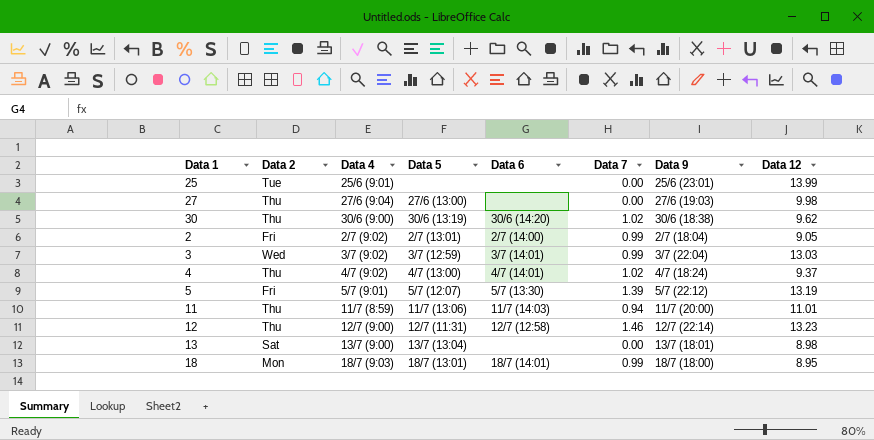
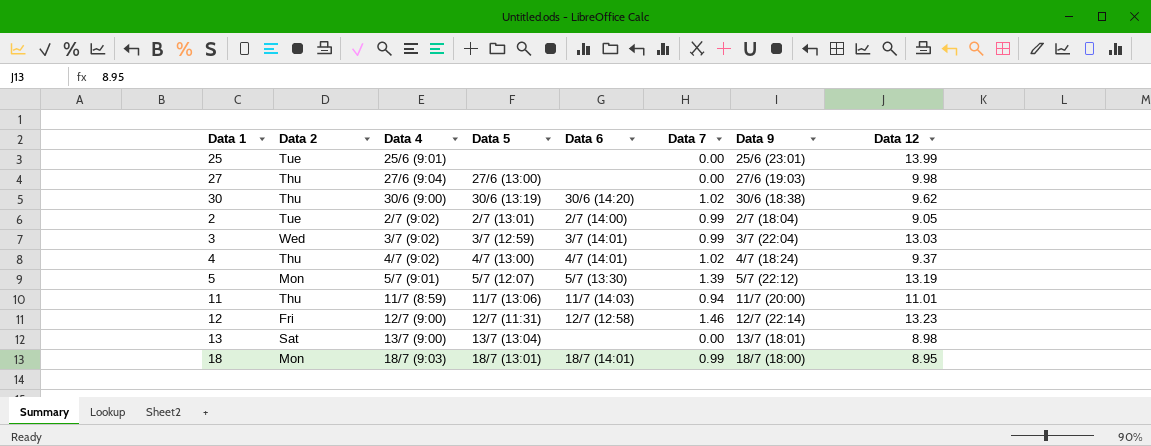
2 | Data 2: Fri -> Tue
5 | Data 2: Fri -> Mon
12 | Data 2: Thu -> Fri

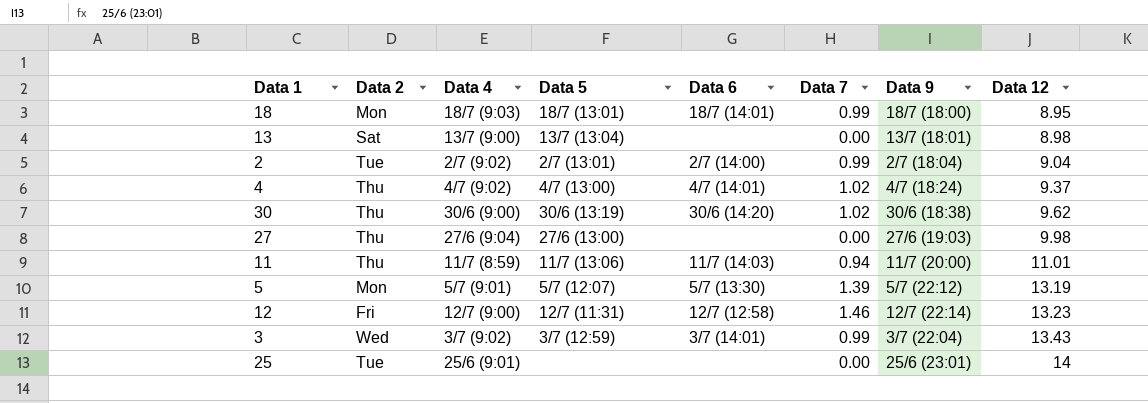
row order: none -> Data 12 ascending
2 | Data 12: 9.05 -> 9.04
3 | Data 12: 13.03 -> 13.43
25 | Data 12: 13.99 -> 14

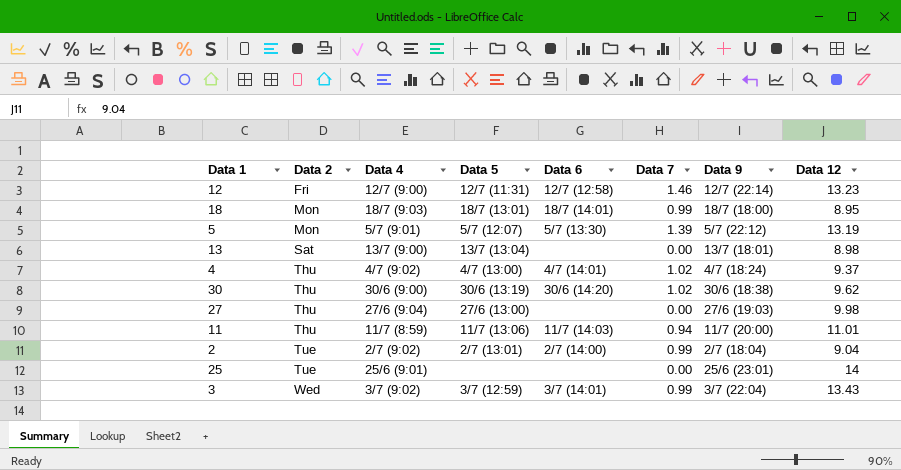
row order: Data 12 ascending -> Data 2 ascending

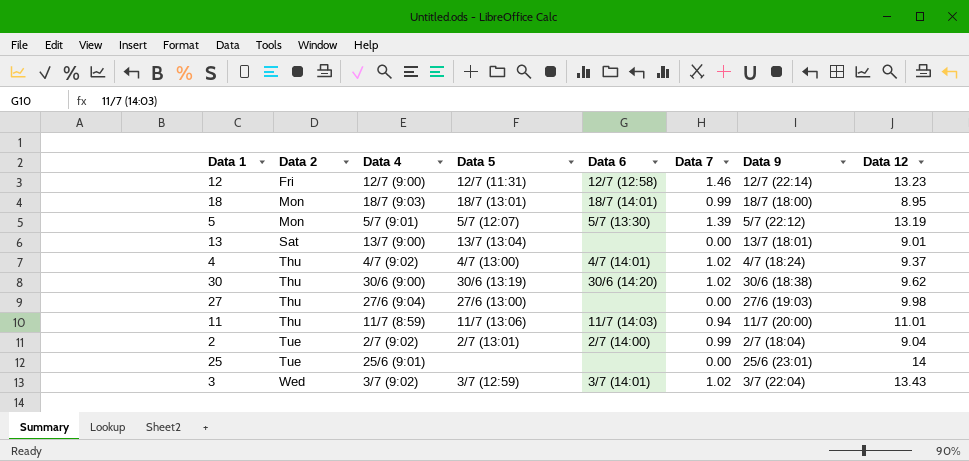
13 | Data 12: 8.98 -> 9.01
3 | Data 7: 0.99 -> 1.02

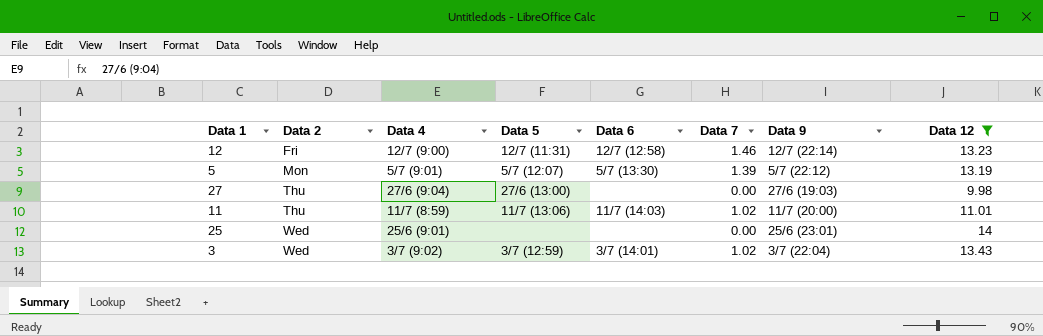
filter: none -> Data 12 >= 9.98
11 | Data 7: 0.94 -> 1.02
25 | Data 2: Tue -> Wed

